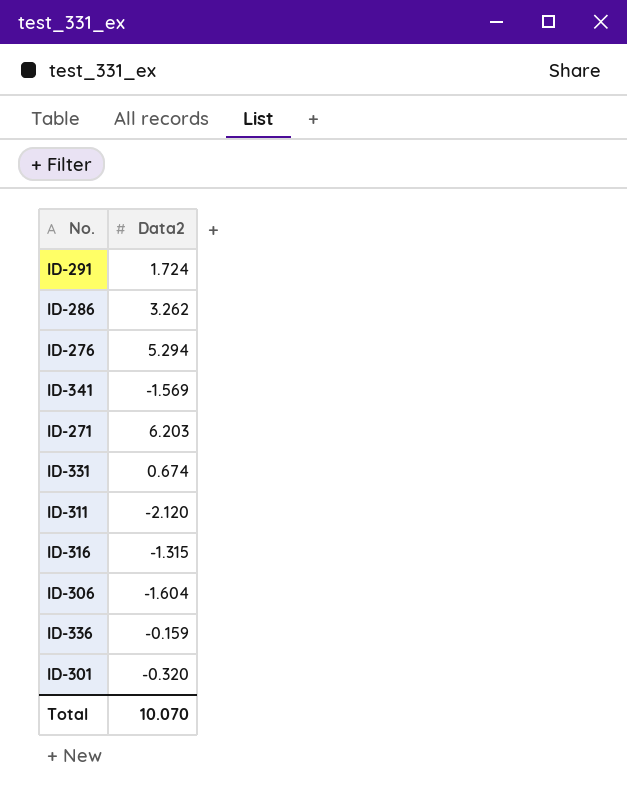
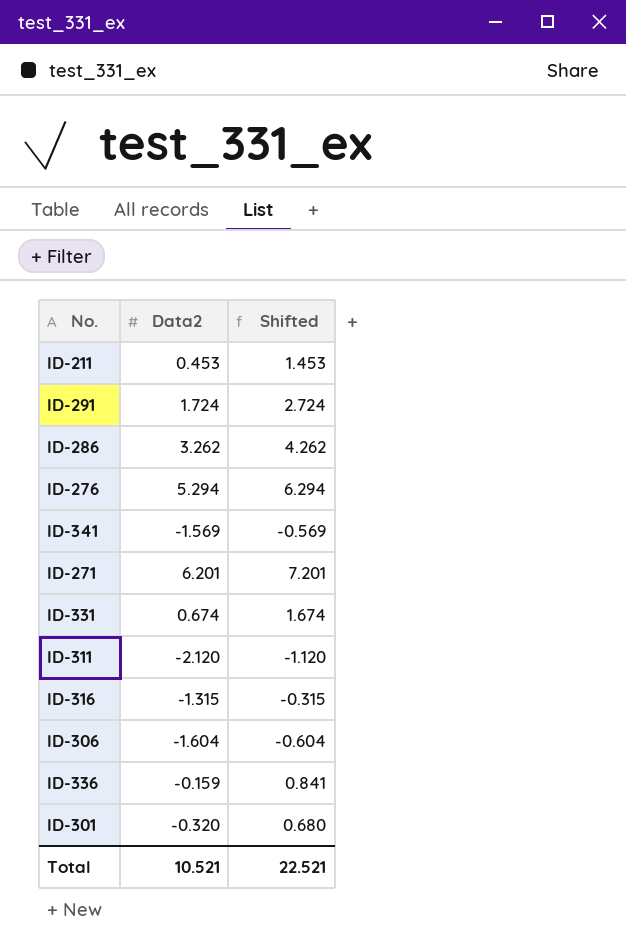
column Shifted | formula: none -> [Data2] + 1
row ID-211: none -> 0.453 | 1.453
ID-271 | Data2: 6.203 -> 6.201
Total | Data2: 10.070 -> 10.521

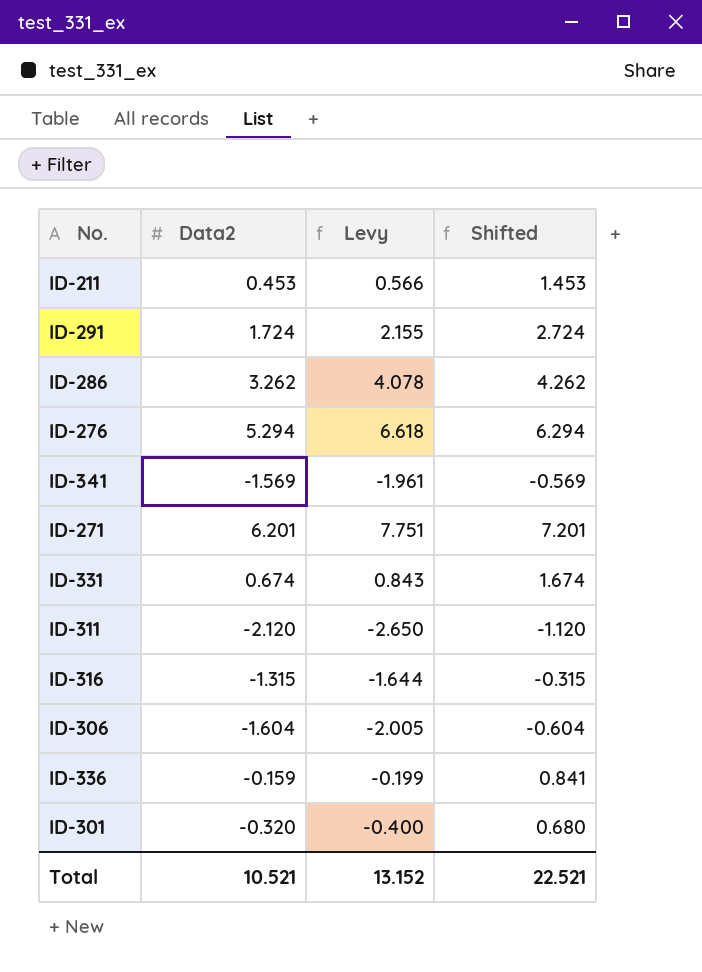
column Levy | formula: none -> [Data2] * 1.25

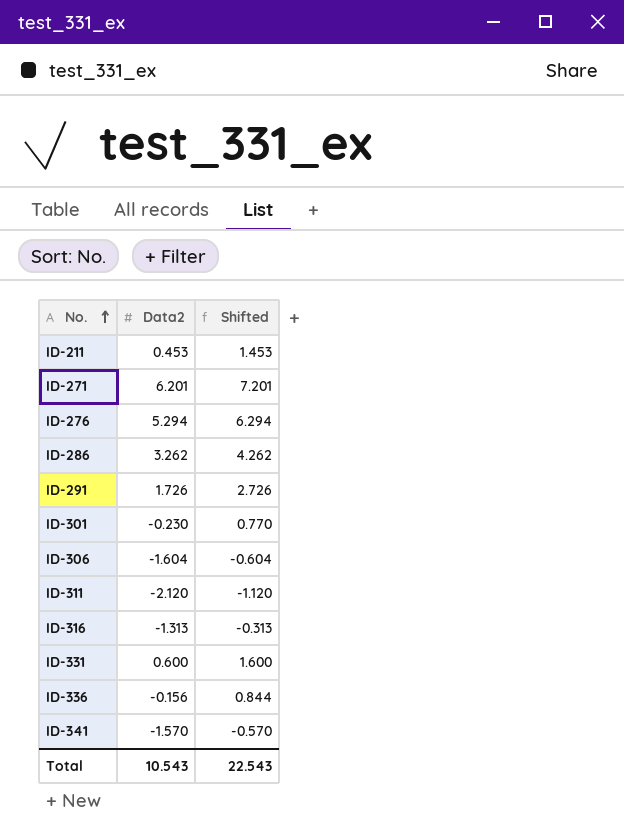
row order: none -> No. ascending
column Levy | formula: [Data2] * 1.25 -> none
ID-291 | Data2: 1.724 -> 1.726
ID-291 | Shifted: 2.724 -> 2.726
ID-301 | Data2: -0.320 -> -0.230
ID-301 | Shifted: 0.680 -> 0.770
ID-316 | Data2: -1.315 -> -1.313
ID-316 | Shifted: -0.315 -> -0.313
ID-331 | Data2: 0.674 -> 0.600
ID-331 | Shifted: 1.674 -> 1.600
ID-336 | Data2: -0.159 -> -0.156
ID-336 | Shifted: 0.841 -> 0.844
ID-341 | Data2: -1.569 -> -1.570
ID-341 | Shifted: -0.569 -> -0.570
Total | Data2: 10.521 -> 10.543
Total | Shifted: 22.521 -> 22.543

